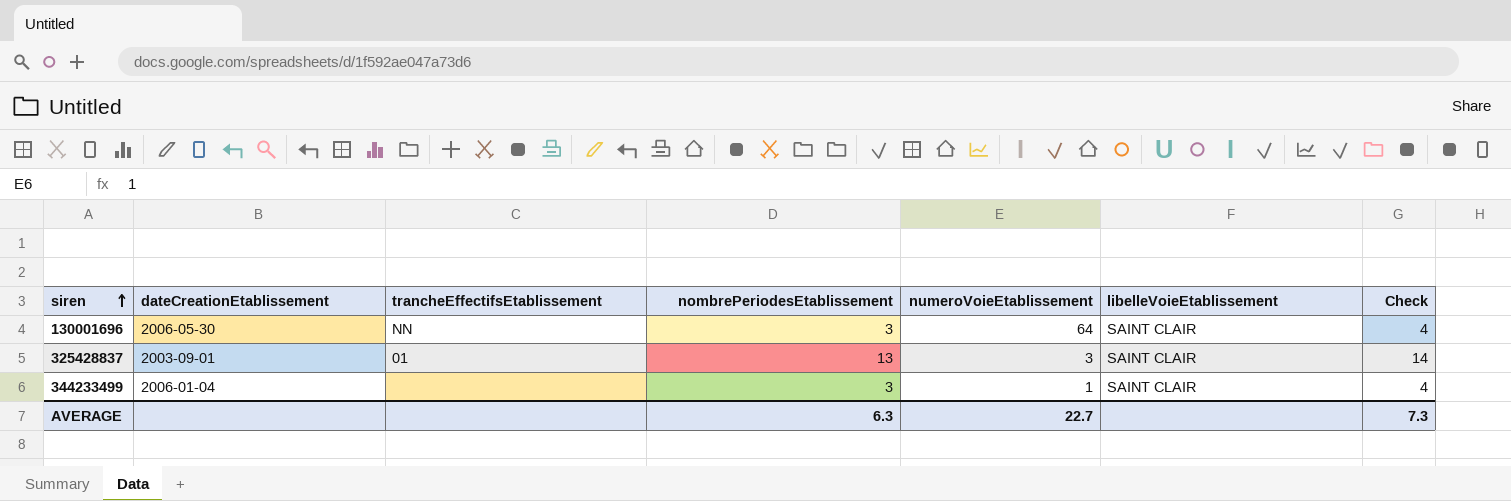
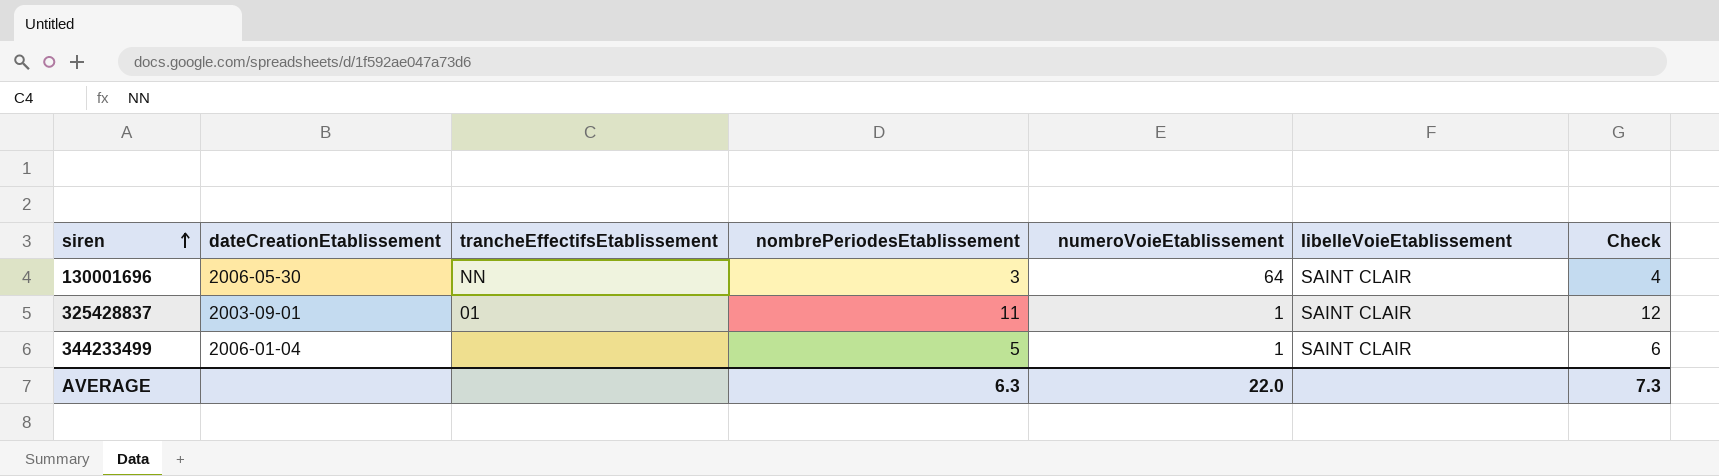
325428837 | nombrePeriodesEtablissement: 13 -> 11
325428837 | numeroVoieEtablissement: 3 -> 1
325428837 | Check: 14 -> 12
344233499 | nombrePeriodesEtablissement: 3 -> 5
344233499 | Check: 4 -> 6
AVERAGE | numeroVoieEtablissement: 22.7 -> 22.0

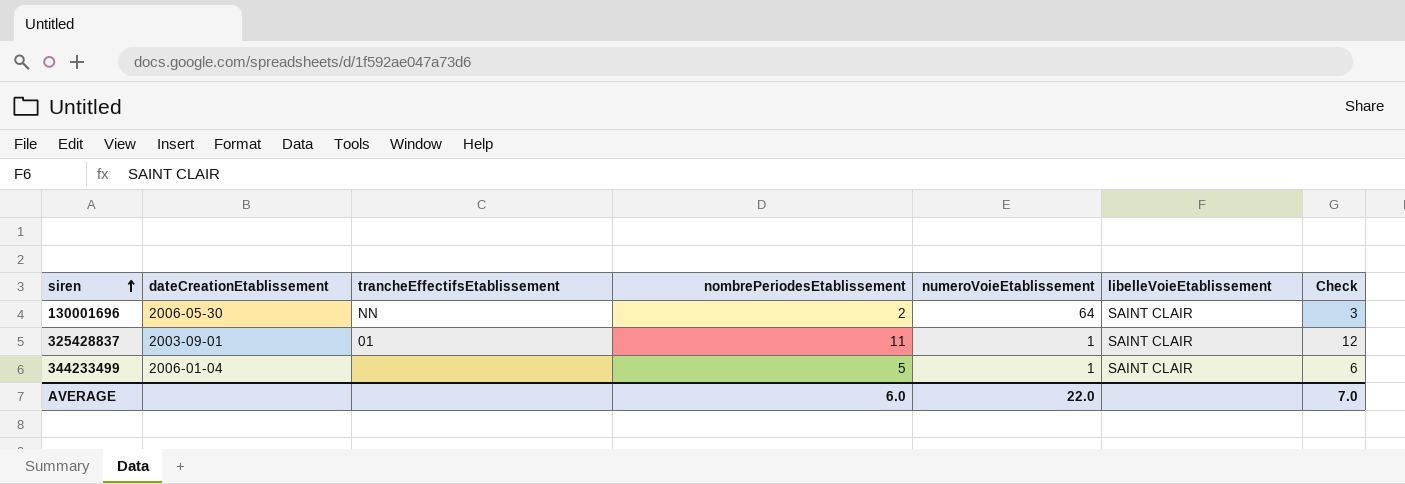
130001696 | nombrePeriodesEtablissement: 3 -> 2
130001696 | Check: 4 -> 3
AVERAGE | nombrePeriodesEtablissement: 6.3 -> 6.0
AVERAGE | Check: 7.3 -> 7.0

